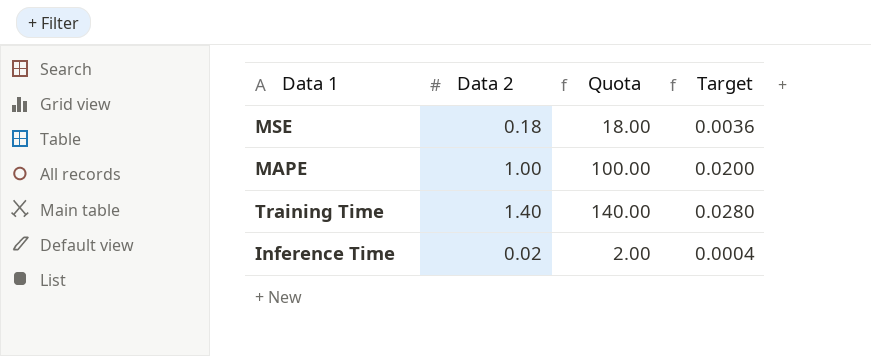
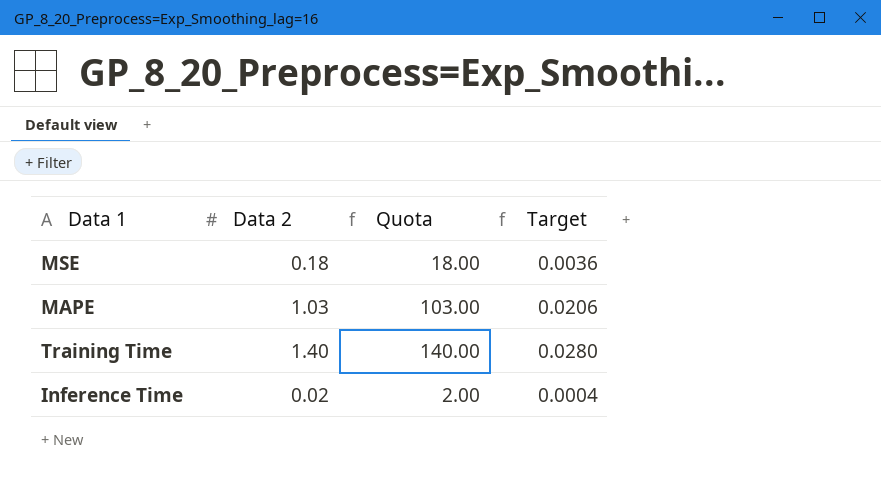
MAPE | Data 2: 1.00 -> 1.03
MAPE | Quota: 100.00 -> 103.00
MAPE | Target: 0.0200 -> 0.0206

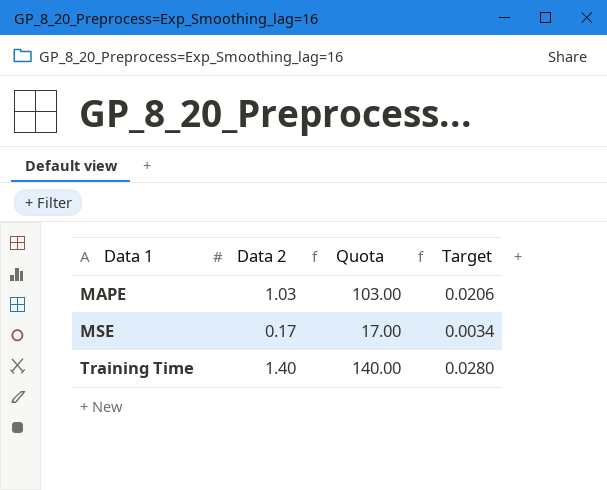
row order: none -> Data 1 ascending
row Inference Time: 0.02 | 2.00 | 0.0004 -> none
MSE | Data 2: 0.18 -> 0.17
MSE | Quota: 18.00 -> 17.00
MSE | Target: 0.0036 -> 0.0034

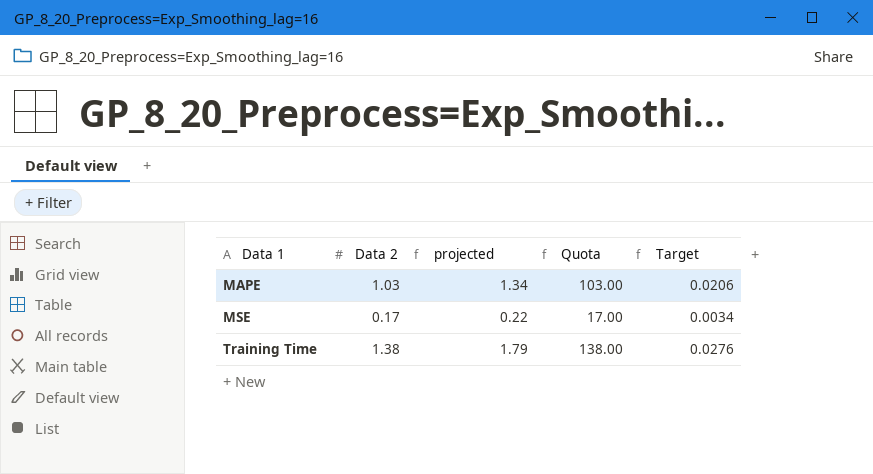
column projected | formula: none -> [Data 2] * 1.3
Training Time | Data 2: 1.40 -> 1.38
Training Time | Quota: 140.00 -> 138.00
Training Time | Target: 0.0280 -> 0.0276

